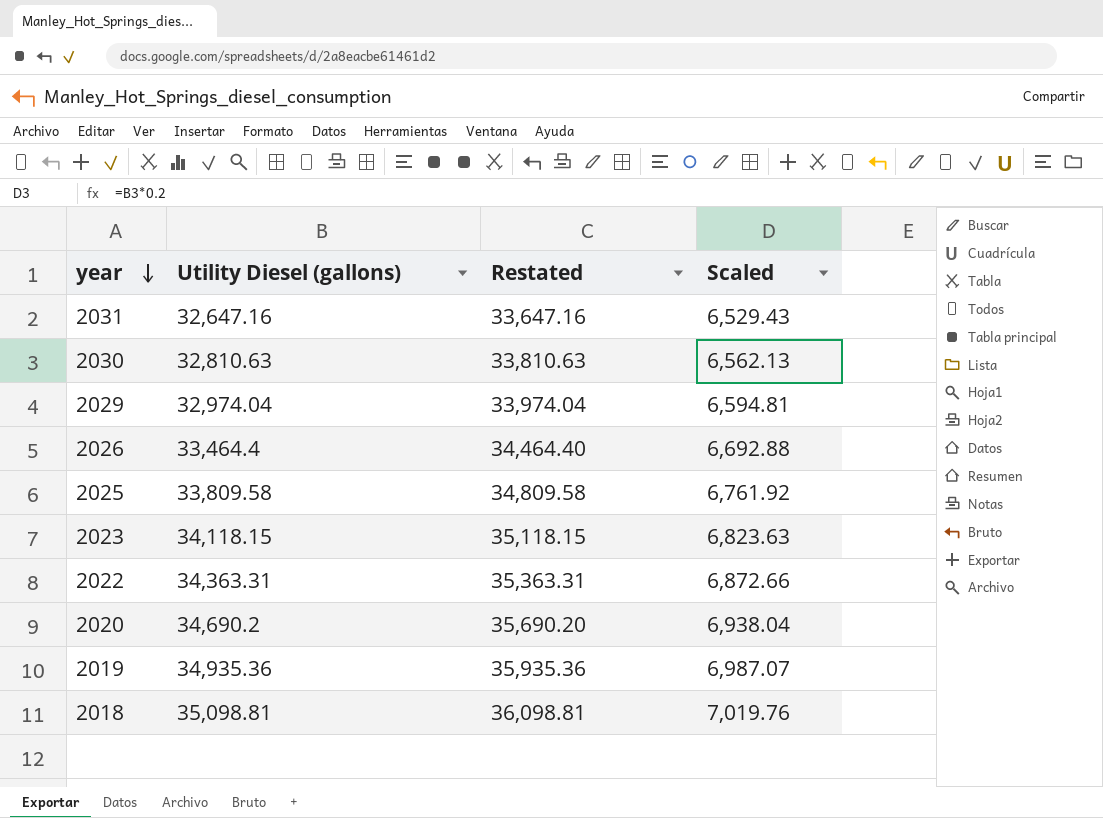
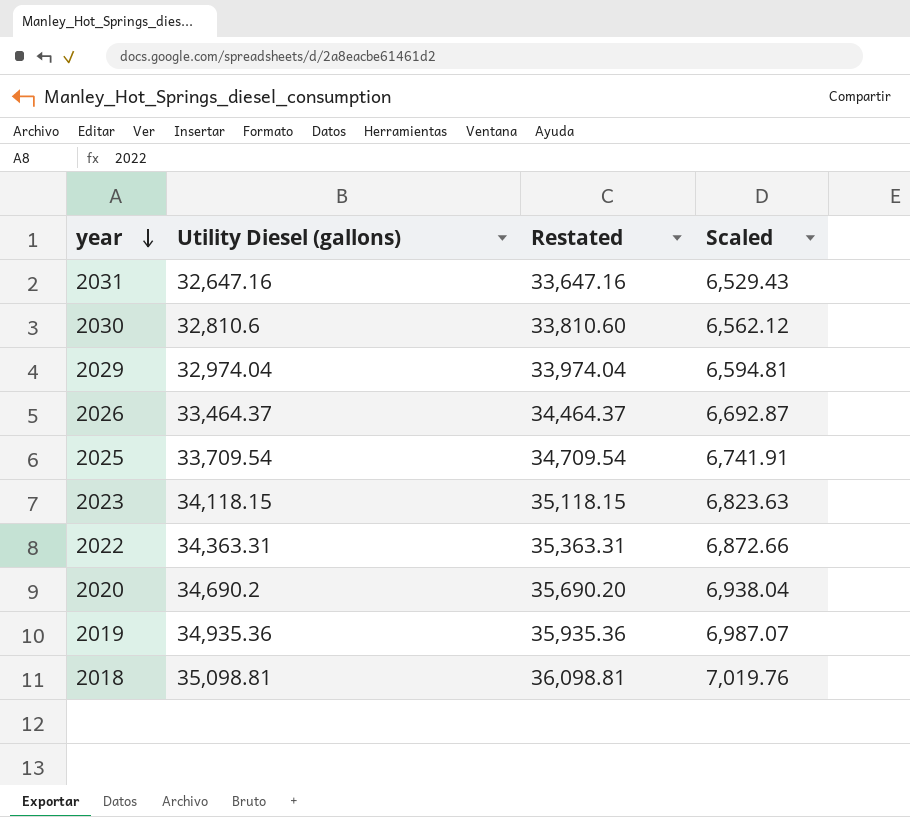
2030 | Utility Diesel (gallons): 32,810.63 -> 32,810.6
2030 | Restated: 33,810.63 -> 33,810.60
2030 | Scaled: 6,562.13 -> 6,562.12
2026 | Utility Diesel (gallons): 33,464.4 -> 33,464.37
2026 | Restated: 34,464.40 -> 34,464.37
2026 | Scaled: 6,692.88 -> 6,692.87
2025 | Utility Diesel (gallons): 33,809.58 -> 33,709.54
2025 | Restated: 34,809.58 -> 34,709.54
2025 | Scaled: 6,761.92 -> 6,741.91

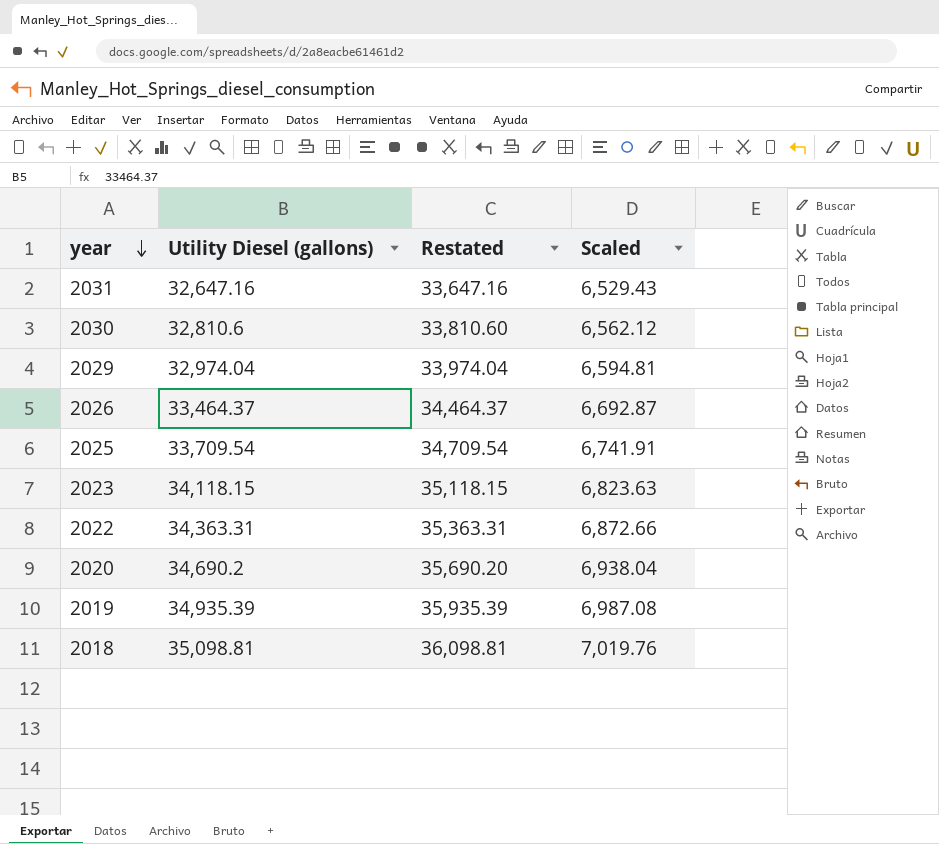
2019 | Utility Diesel (gallons): 34,935.36 -> 34,935.39
2019 | Restated: 35,935.36 -> 35,935.39
2019 | Scaled: 6,987.07 -> 6,987.08

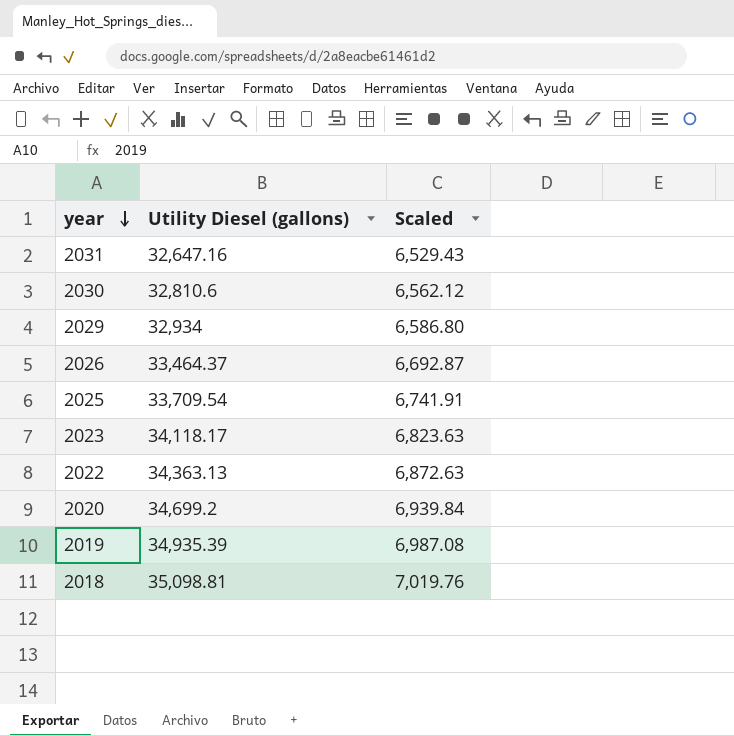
column Restated | formula: [Utility Diesel (gallons)] + 1000 -> none
2029 | Utility Diesel (gallons): 32,974.04 -> 32,934
2029 | Scaled: 6,594.81 -> 6,586.80
2023 | Utility Diesel (gallons): 34,118.15 -> 34,118.17
2022 | Utility Diesel (gallons): 34,363.31 -> 34,363.13
2022 | Scaled: 6,872.66 -> 6,872.63
2020 | Utility Diesel (gallons): 34,690.2 -> 34,699.2
2020 | Scaled: 6,938.04 -> 6,939.84

